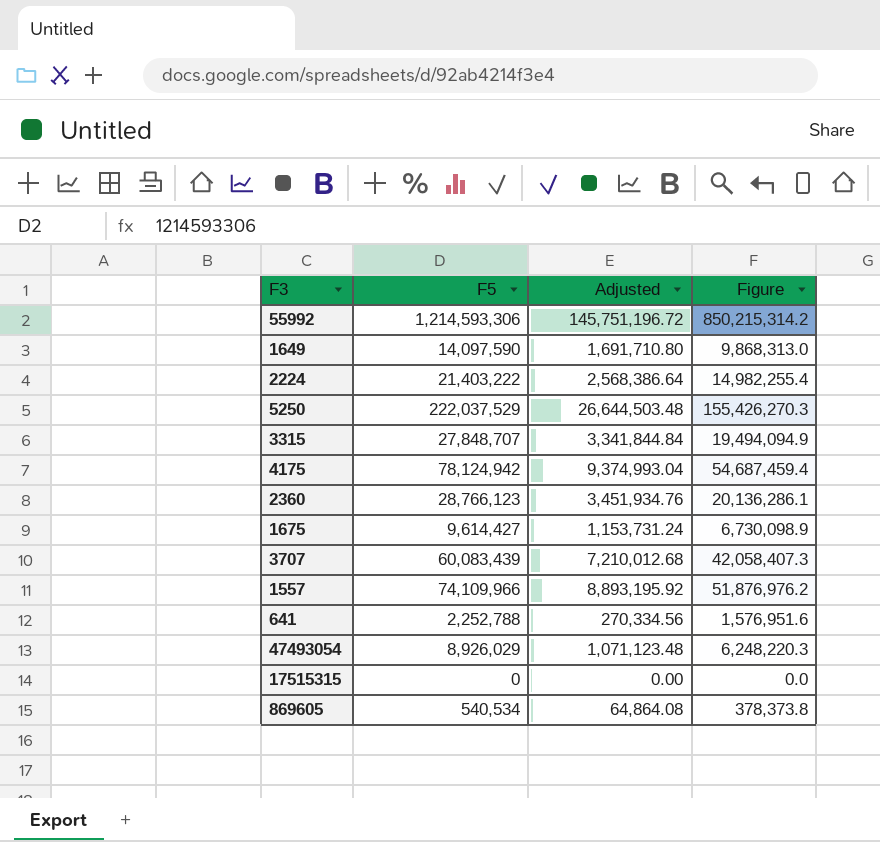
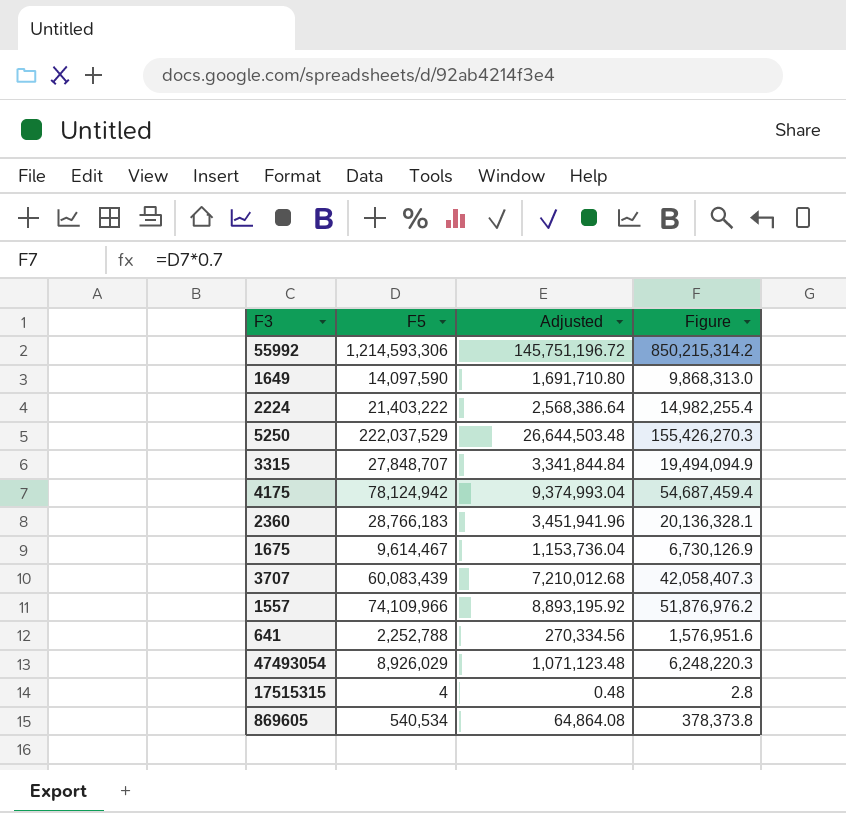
2360 | F5: 28,766,123 -> 28,766,183
2360 | Adjusted: 3,451,934.76 -> 3,451,941.96
2360 | Figure: 20,136,286.1 -> 20,136,328.1
1675 | F5: 9,614,427 -> 9,614,467
1675 | Adjusted: 1,153,731.24 -> 1,153,736.04
1675 | Figure: 6,730,098.9 -> 6,730,126.9
17515315 | F5: 0 -> 4
17515315 | Adjusted: 0.00 -> 0.48
17515315 | Figure: 0.0 -> 2.8

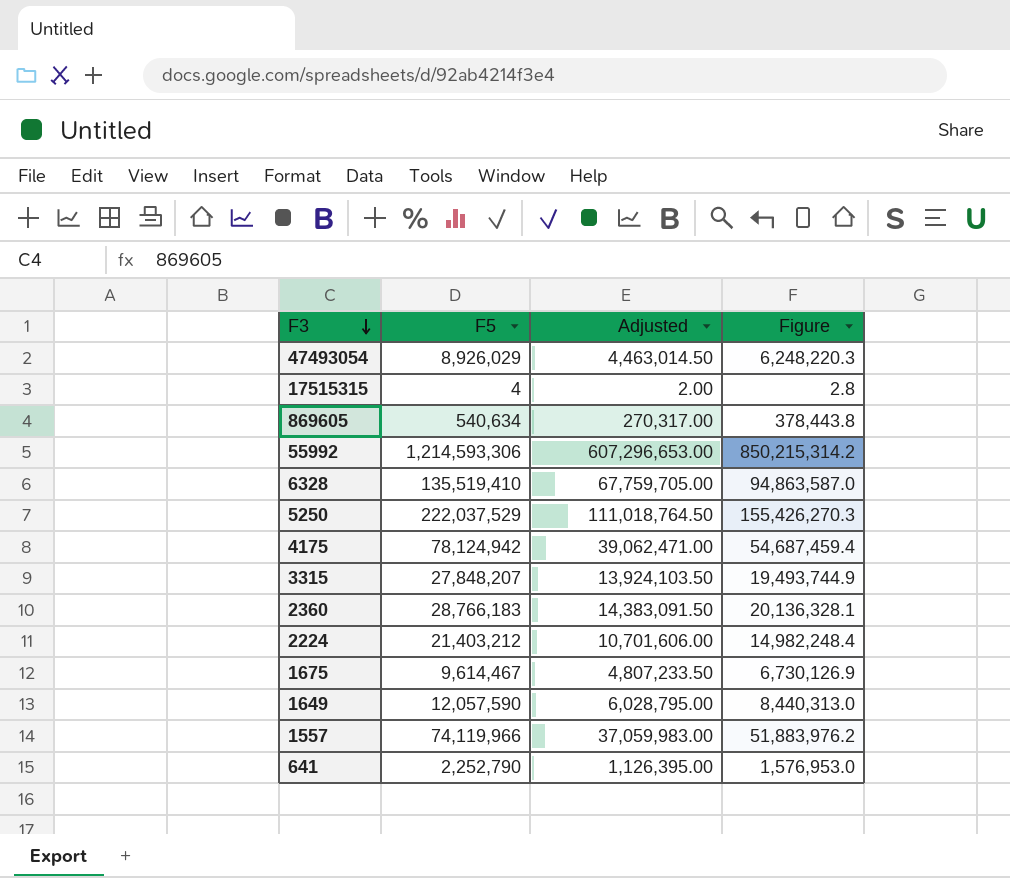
row order: none -> F3 descending
column Adjusted | formula: [F5] * 0.12 -> [F5] * 0.5
row 3707: 60,083,439 | 7,210,012.68 | 42,058,407.3 -> none
869605 | F5: 540,534 -> 540,634
869605 | Figure: 378,373.8 -> 378,443.8
row 6328: none -> 135,519,410 | 67,759,705.00 | 94,863,587.0
3315 | F5: 27,848,707 -> 27,848,207
3315 | Figure: 19,494,094.9 -> 19,493,744.9
2224 | F5: 21,403,222 -> 21,403,212
2224 | Figure: 14,982,255.4 -> 14,982,248.4
1649 | F5: 14,097,590 -> 12,057,590
1649 | Figure: 9,868,313.0 -> 8,440,313.0
1557 | F5: 74,109,966 -> 74,119,966
1557 | Figure: 51,876,976.2 -> 51,883,976.2
641 | F5: 2,252,788 -> 2,252,790
641 | Figure: 1,576,951.6 -> 1,576,953.0

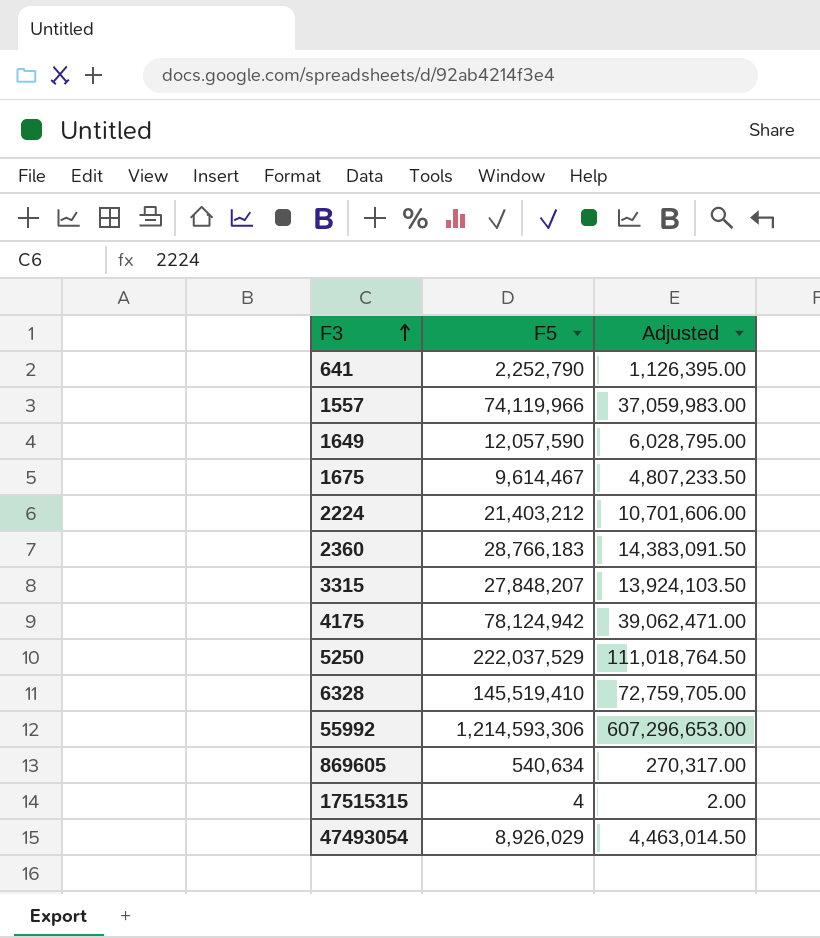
row order: F3 descending -> F3 ascending
column Figure | formula: [F5] * 0.7 -> none
6328 | F5: 135,519,410 -> 145,519,410
6328 | Adjusted: 67,759,705.00 -> 72,759,705.00

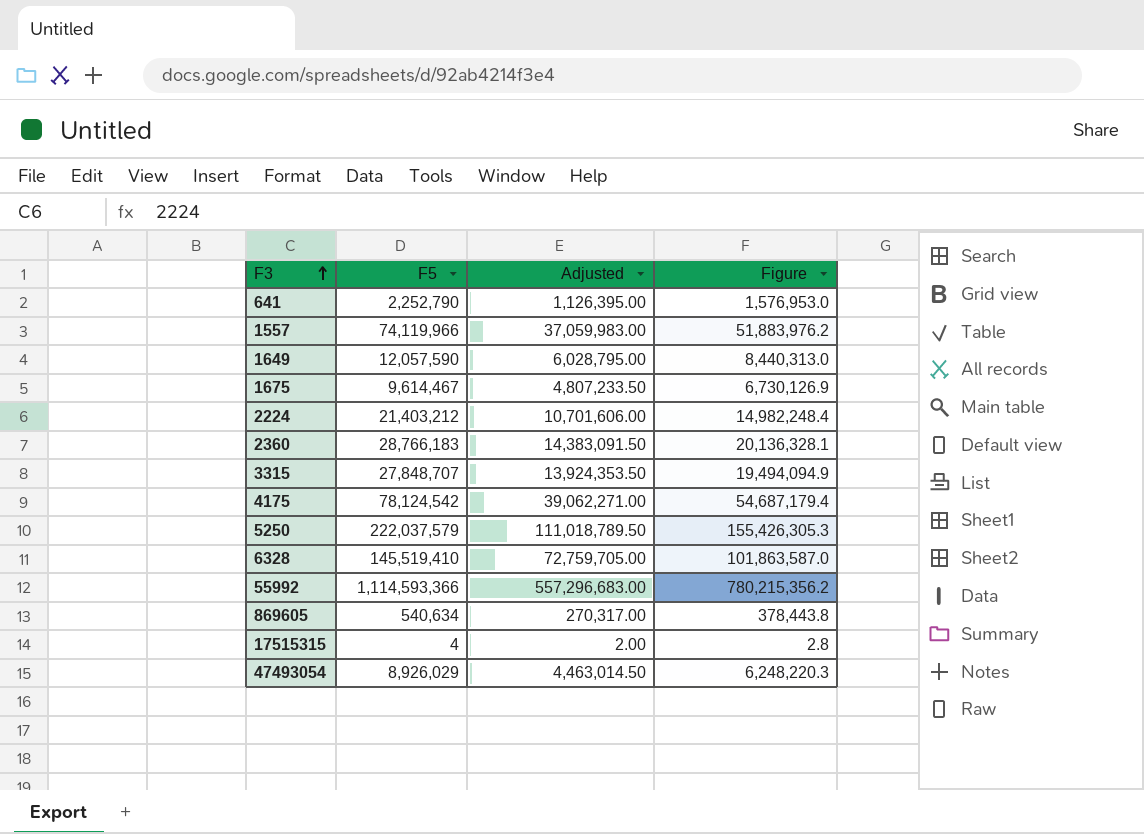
column Figure | formula: none -> [F5] * 0.7
3315 | F5: 27,848,207 -> 27,848,707
3315 | Adjusted: 13,924,103.50 -> 13,924,353.50
4175 | F5: 78,124,942 -> 78,124,542
4175 | Adjusted: 39,062,471.00 -> 39,062,271.00
5250 | F5: 222,037,529 -> 222,037,579
5250 | Adjusted: 111,018,764.50 -> 111,018,789.50
55992 | F5: 1,214,593,306 -> 1,114,593,366
55992 | Adjusted: 607,296,653.00 -> 557,296,683.00

